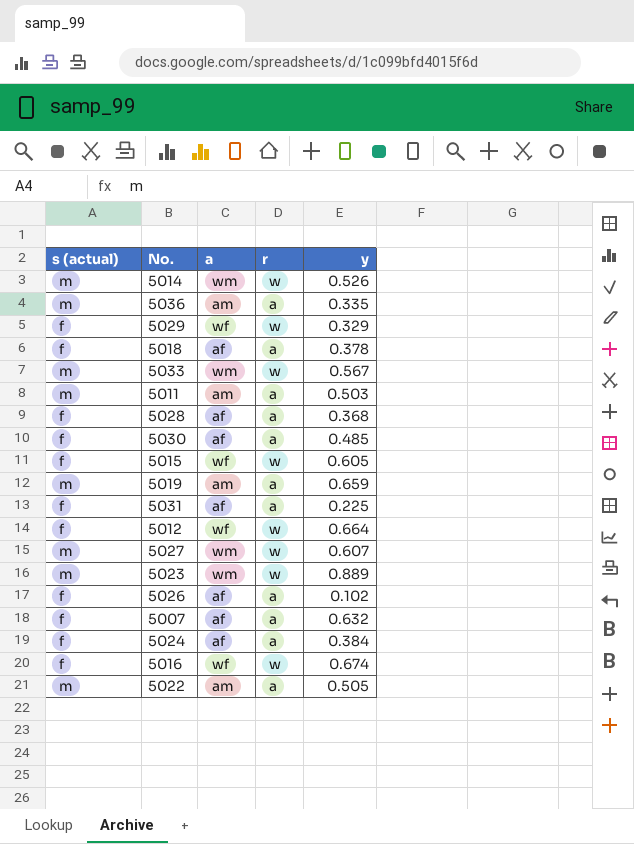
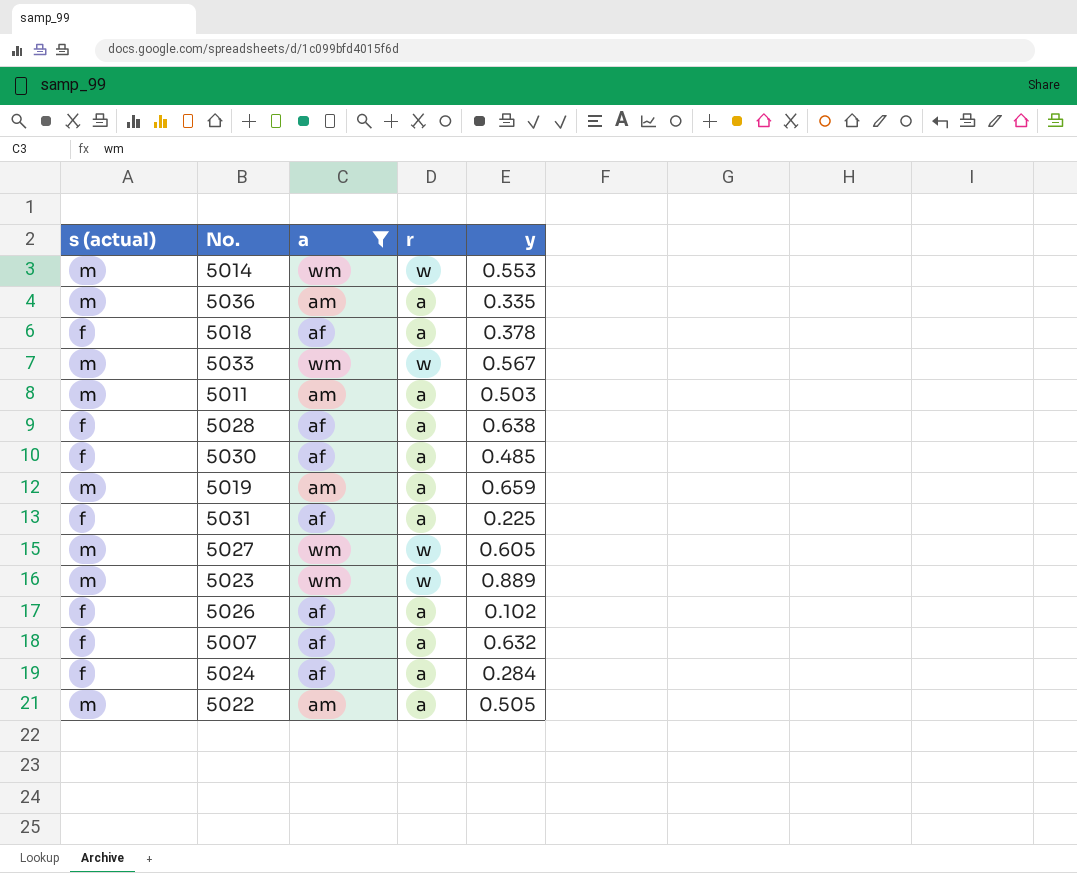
filter: none -> a != wf
5014 | y: 0.526 -> 0.553
5028 | y: 0.368 -> 0.638
5027 | y: 0.607 -> 0.605
5024 | y: 0.384 -> 0.284

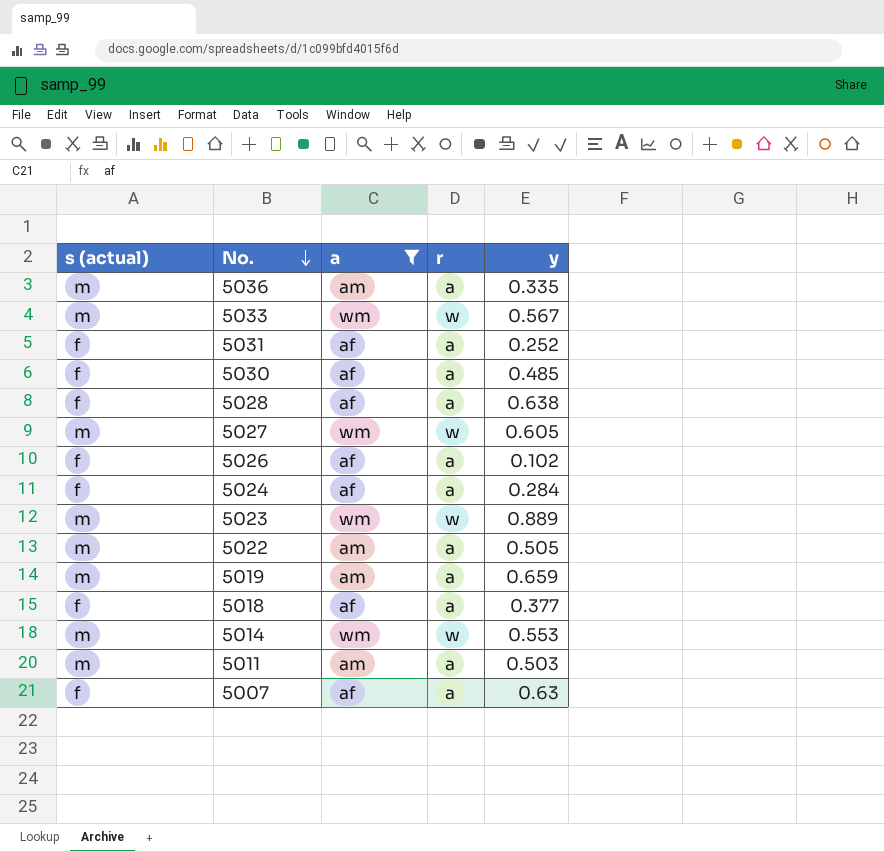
row order: none -> No. descending
5031 | y: 0.225 -> 0.252
5018 | y: 0.378 -> 0.377
5007 | y: 0.632 -> 0.63

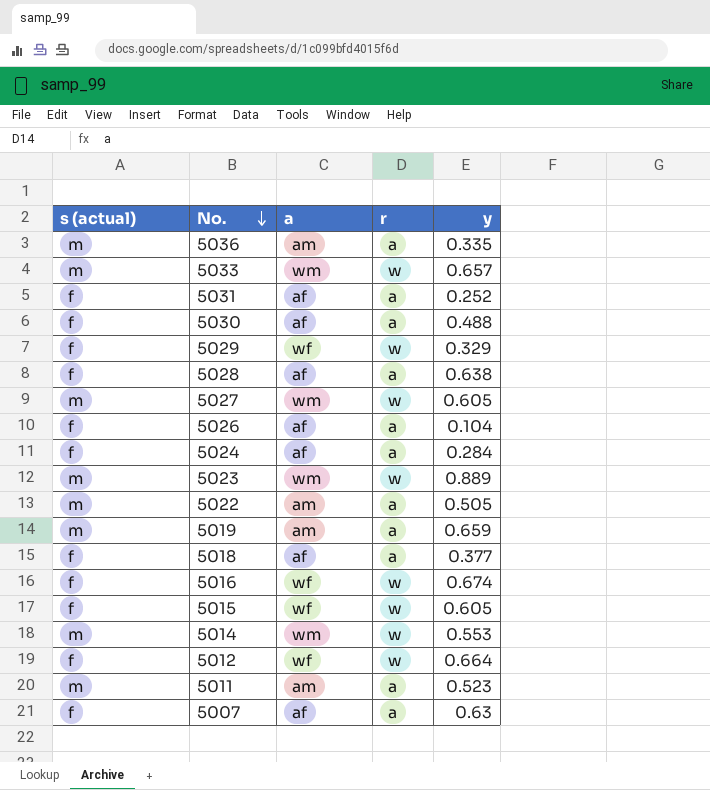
filter: a != wf -> none
5033 | y: 0.567 -> 0.657
5030 | y: 0.485 -> 0.488
5026 | y: 0.102 -> 0.104
5011 | y: 0.503 -> 0.523

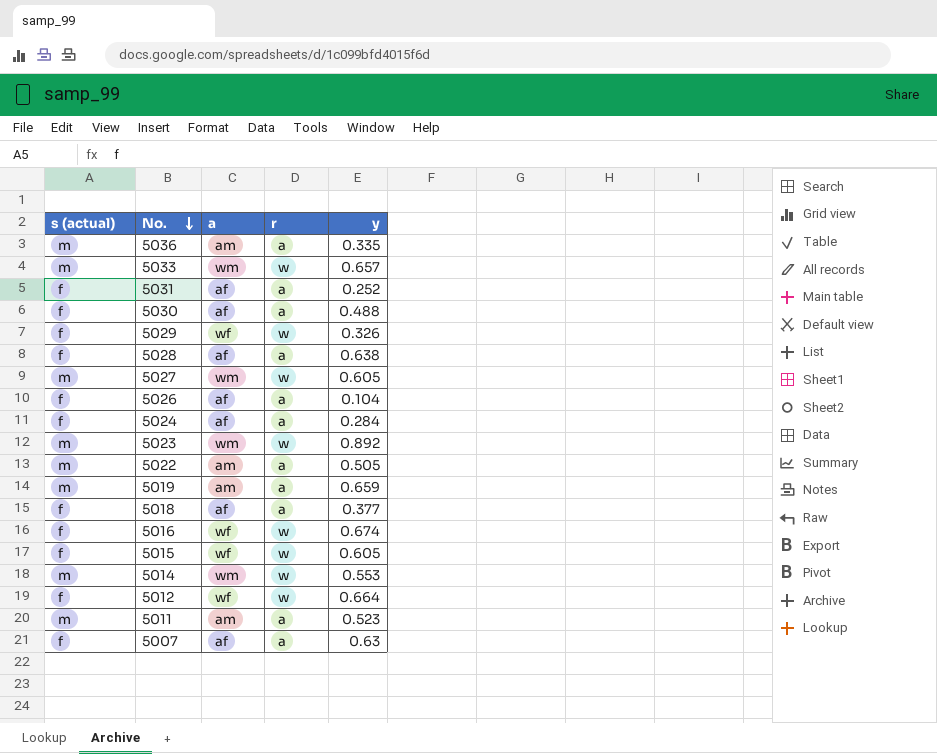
5029 | y: 0.329 -> 0.326
5023 | y: 0.889 -> 0.892

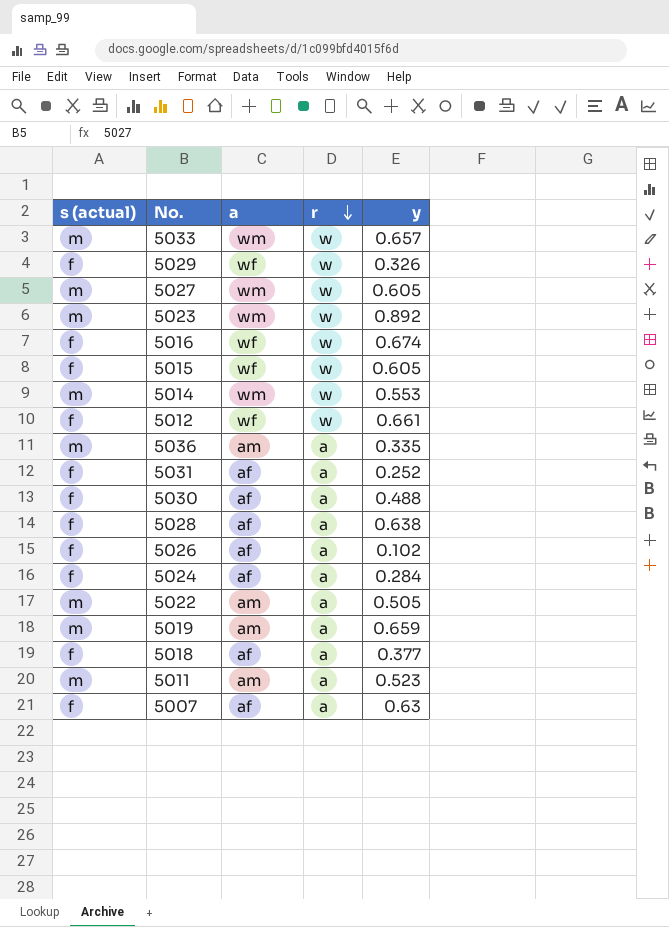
row order: No. descending -> r descending
5012 | y: 0.664 -> 0.661
5026 | y: 0.104 -> 0.102

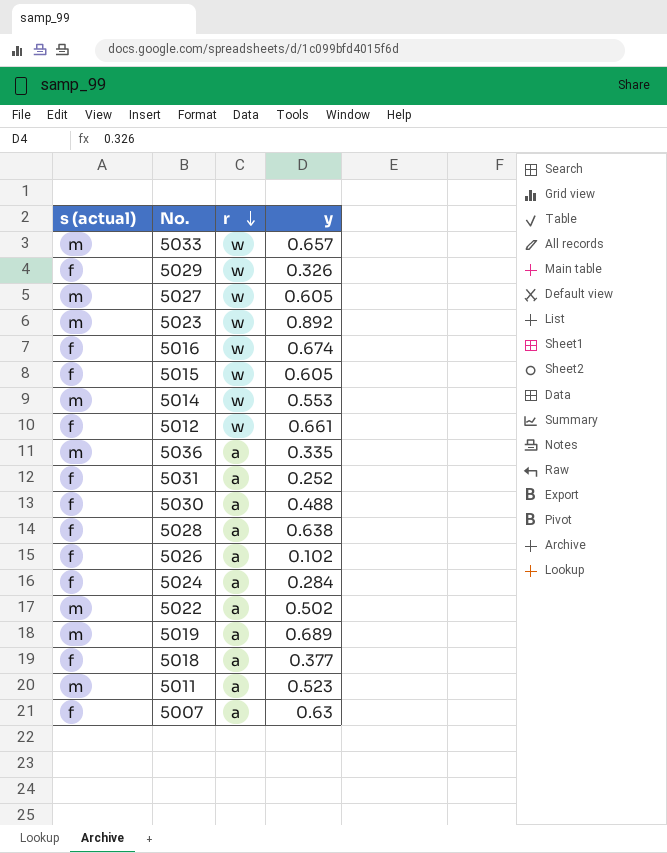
column a | position: 3 -> none
5022 | y: 0.505 -> 0.502
5019 | y: 0.659 -> 0.689

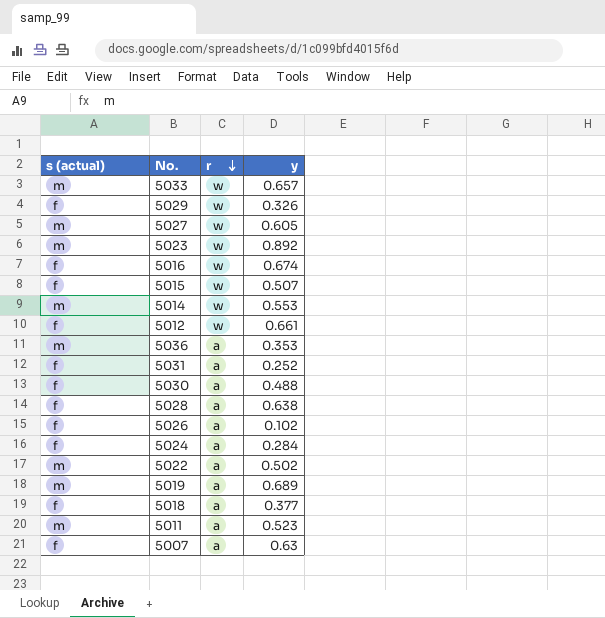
5015 | y: 0.605 -> 0.507
5036 | y: 0.335 -> 0.353

